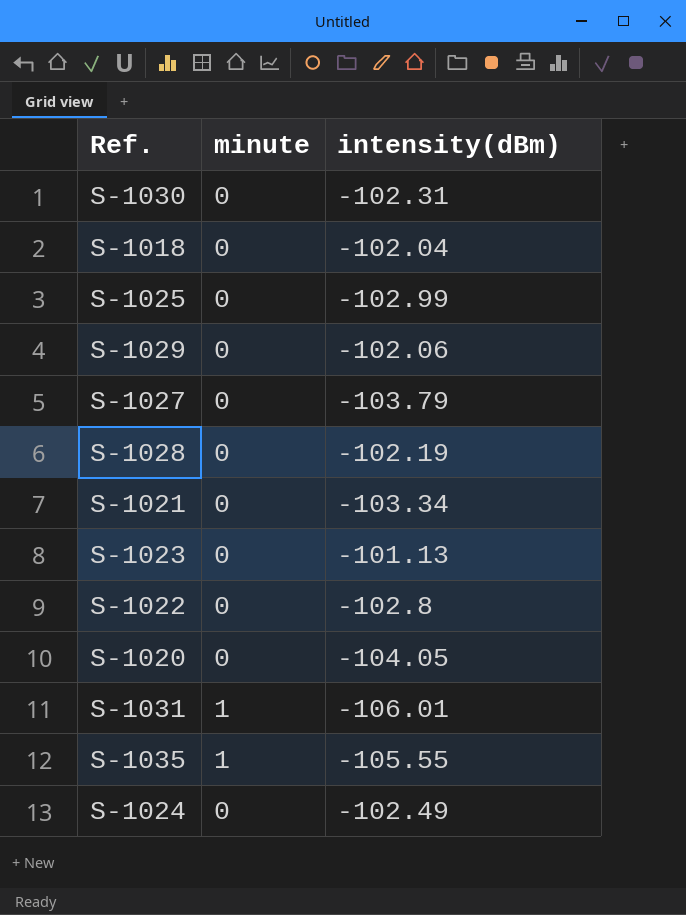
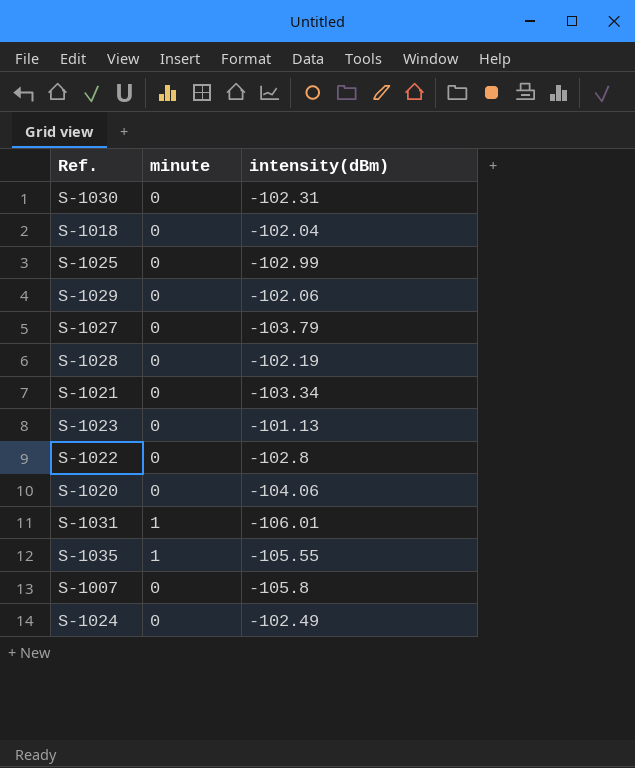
S-1020 | intensity(dBm): -104.05 -> -104.06
row S-1007: none -> 0 | -105.8

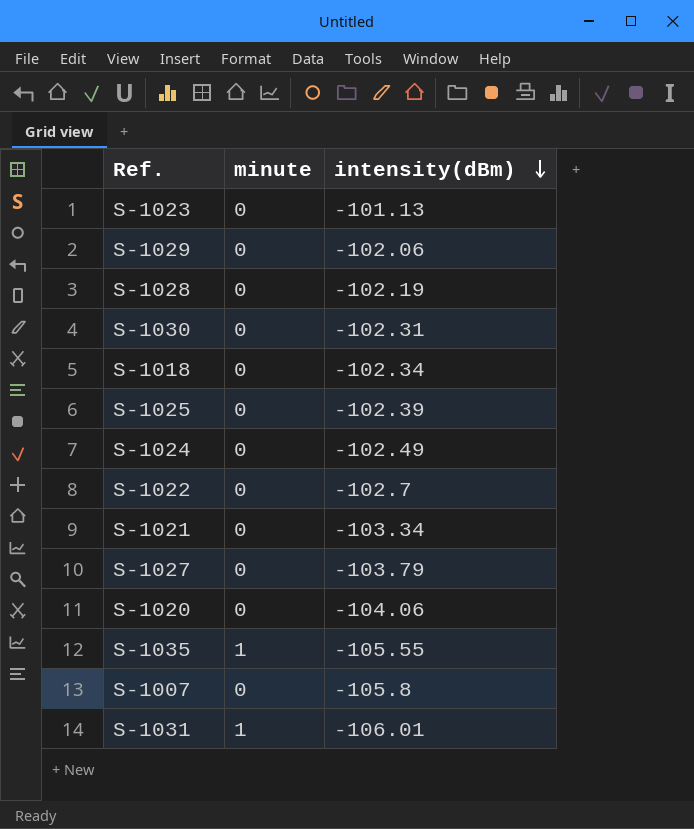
row order: none -> intensity(dBm) descending
S-1018 | intensity(dBm): -102.04 -> -102.34
S-1025 | intensity(dBm): -102.99 -> -102.39
S-1022 | intensity(dBm): -102.8 -> -102.7

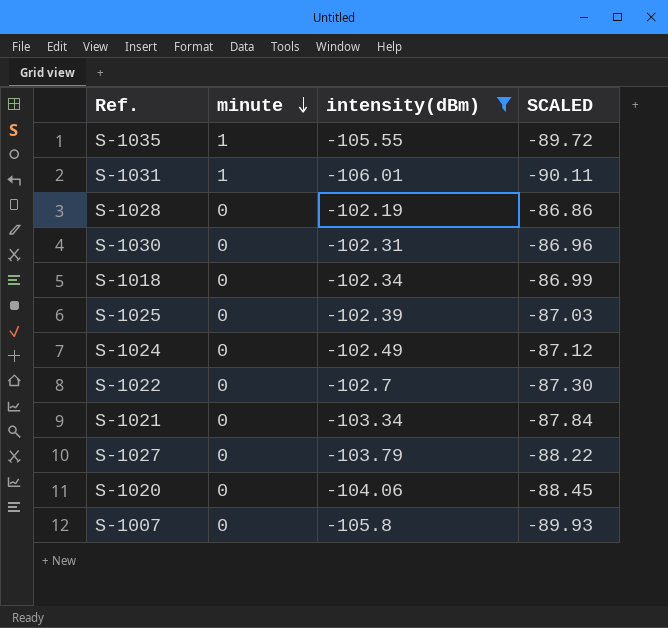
filter: none -> intensity(dBm) <= -102.19
row order: intensity(dBm) descending -> minute descending
column SCALED | formula: none -> [intensity(dBm)] * 0.85

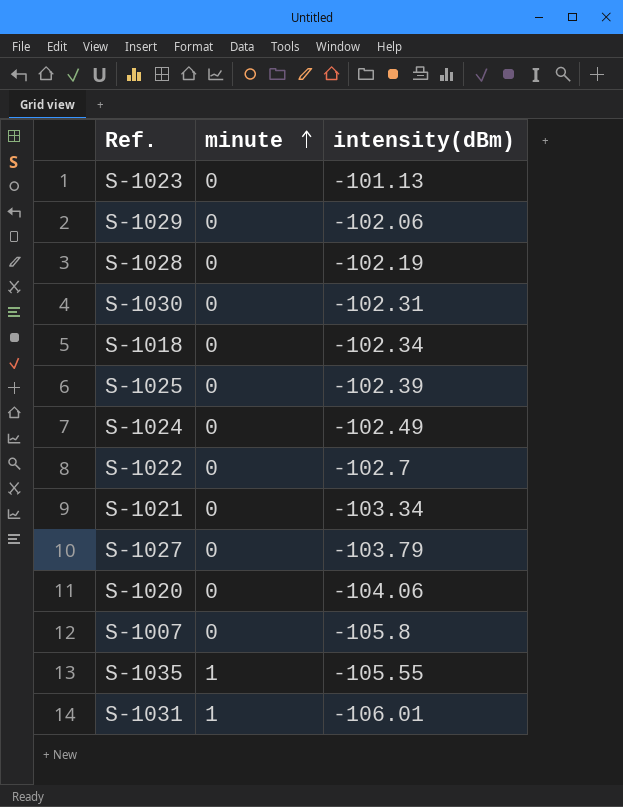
filter: intensity(dBm) <= -102.19 -> none
row order: minute descending -> minute ascending
column SCALED | formula: [intensity(dBm)] * 0.85 -> none

